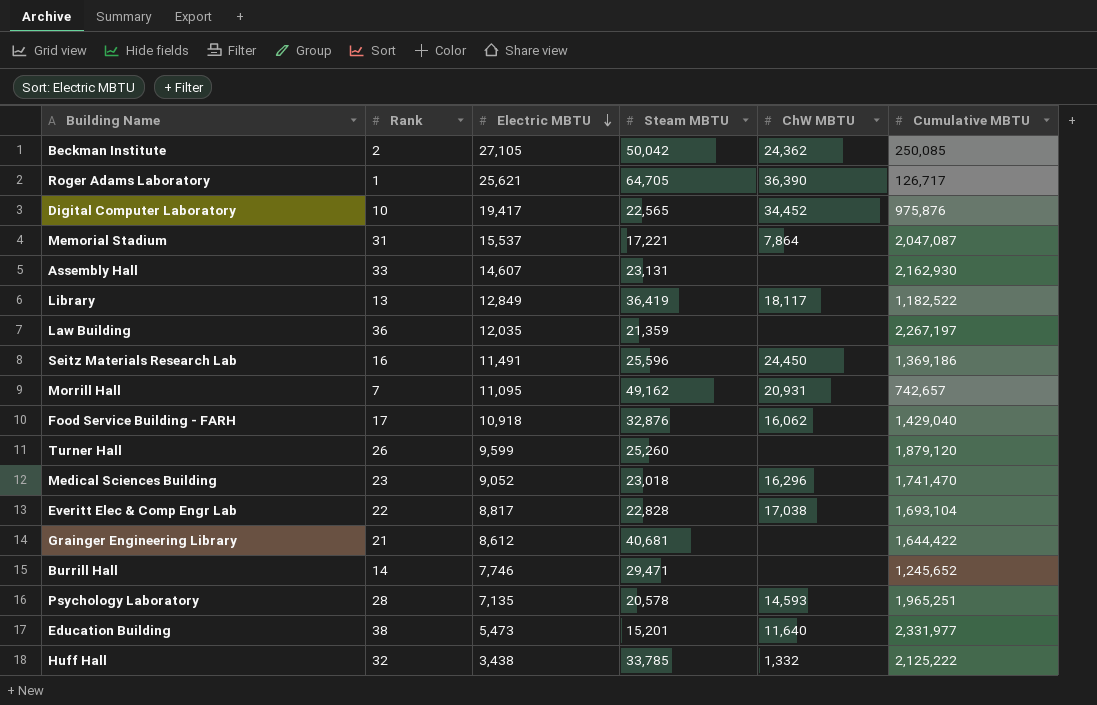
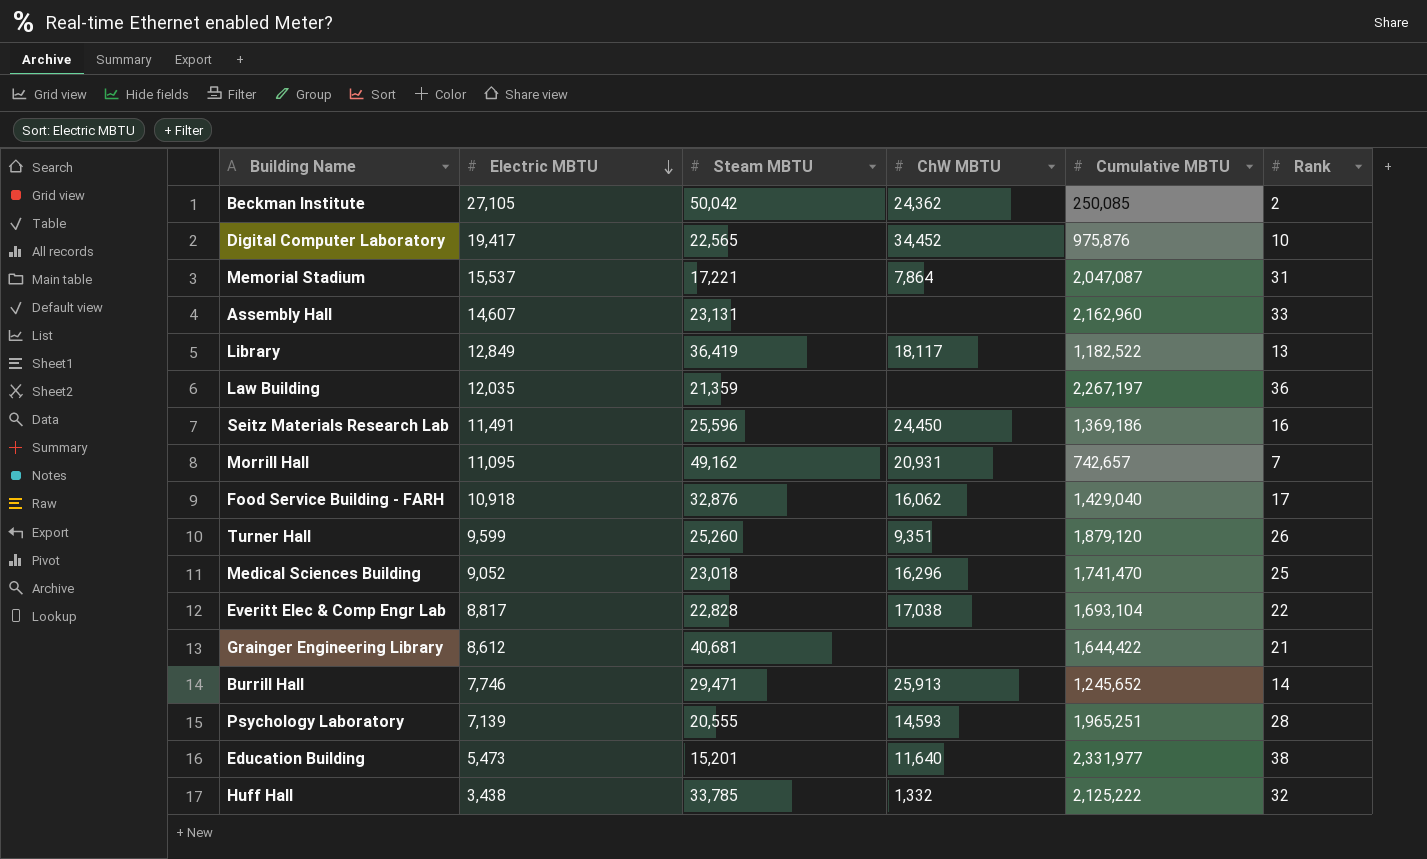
column Rank | position: 2 -> 6
row Roger Adams Laboratory: 1 | 25,621 | 64,705 | 36,390 | 126,717 -> none
Assembly Hall | Cumulative MBTU: 2,162,930 -> 2,162,960
Turner Hall | ChW MBTU: none -> 9,351
Medical Sciences Building | Rank: 23 -> 25
Burrill Hall | ChW MBTU: none -> 25,913
Psychology Laboratory | Electric MBTU: 7,135 -> 7,139
Psychology Laboratory | Steam MBTU: 20,578 -> 20,555

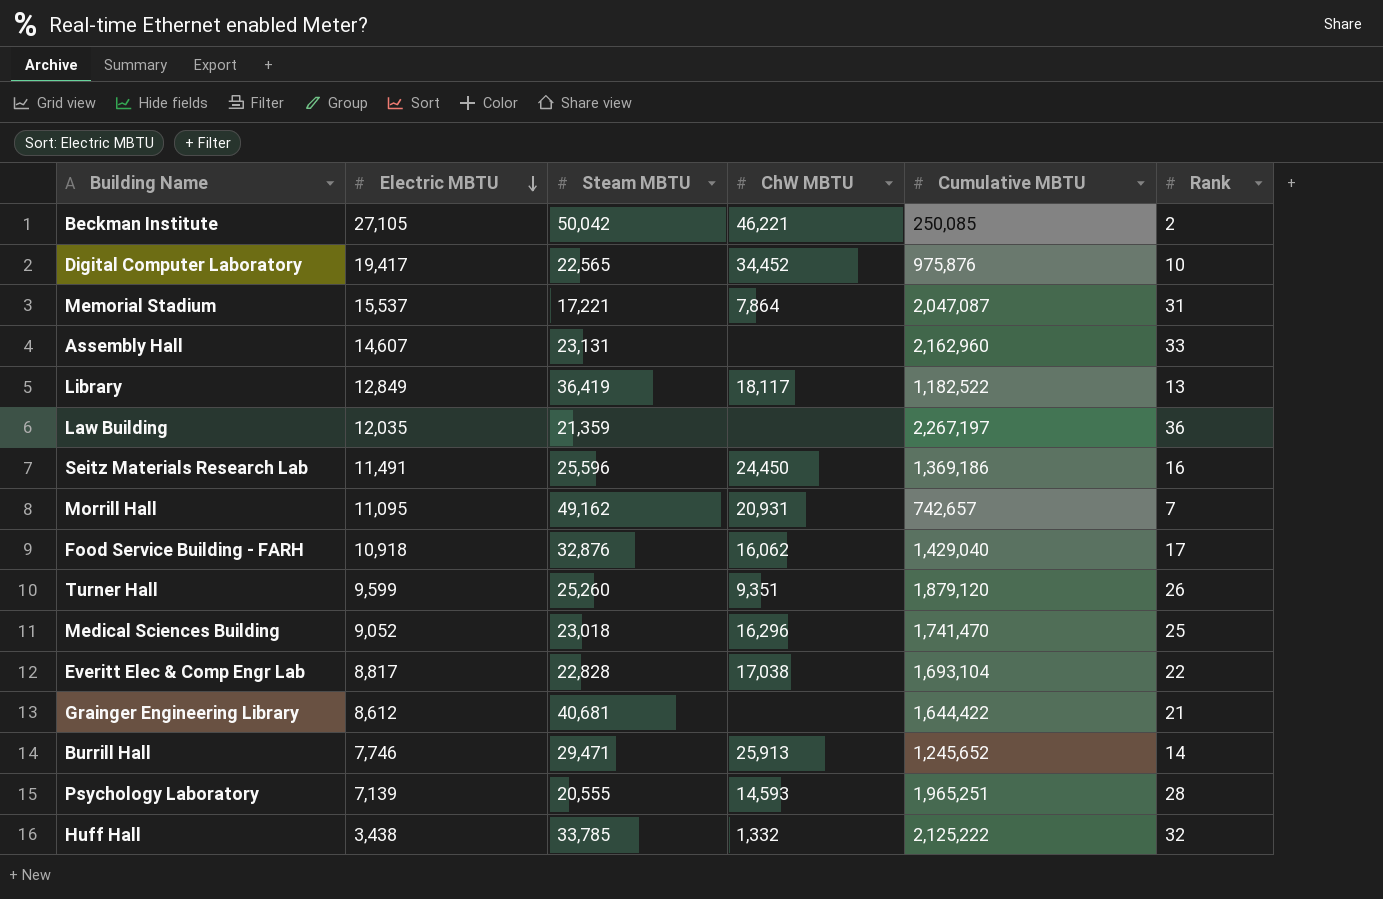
row Education Building: 5,473 | 15,201 | 11,640 | 2,331,977 | 38 -> none
Beckman Institute | ChW MBTU: 24,362 -> 46,221

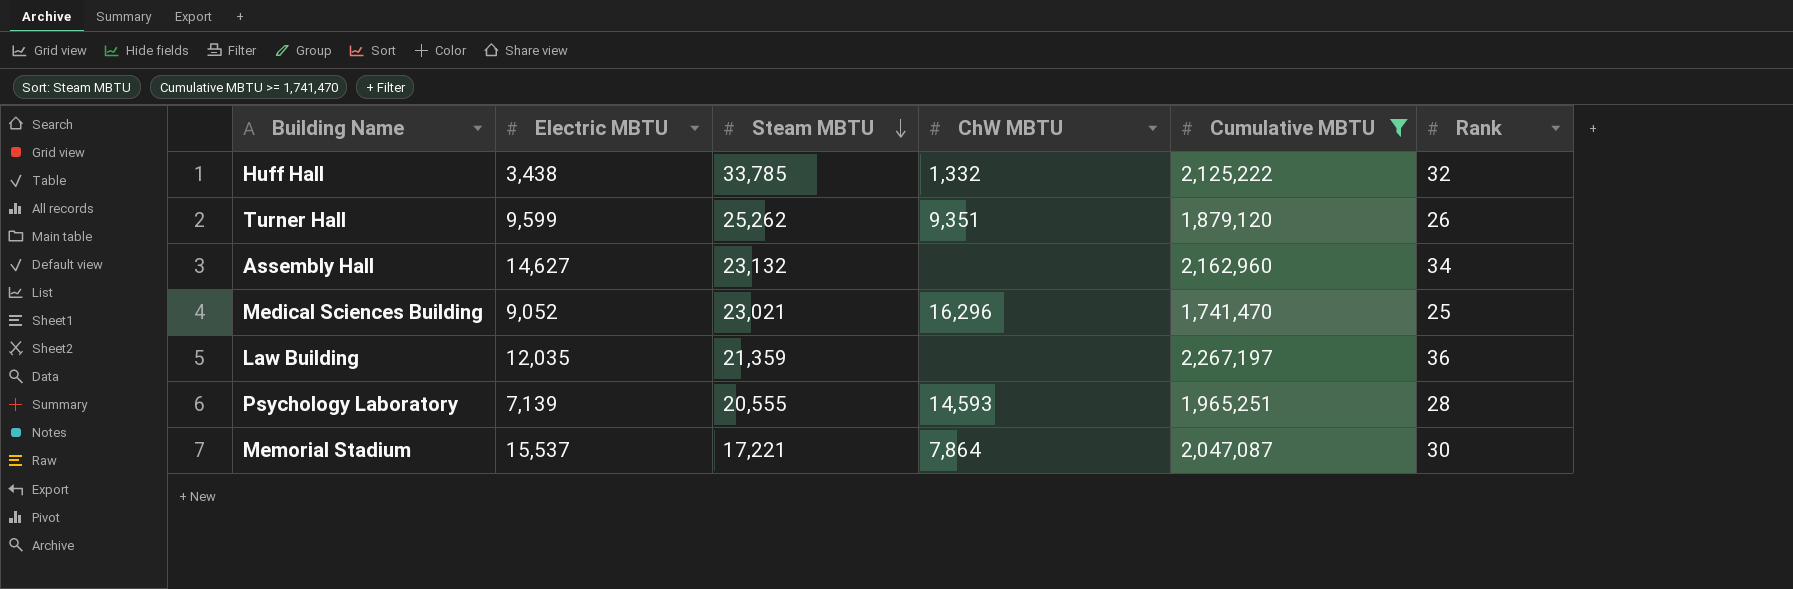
filter: none -> Cumulative MBTU >= 1,741,470
row order: Electric MBTU descending -> Steam MBTU descending
Turner Hall | Steam MBTU: 25,260 -> 25,262
Assembly Hall | Electric MBTU: 14,607 -> 14,627
Assembly Hall | Steam MBTU: 23,131 -> 23,132
Assembly Hall | Rank: 33 -> 34
Medical Sciences Building | Steam MBTU: 23,018 -> 23,021
Memorial Stadium | Rank: 31 -> 30

